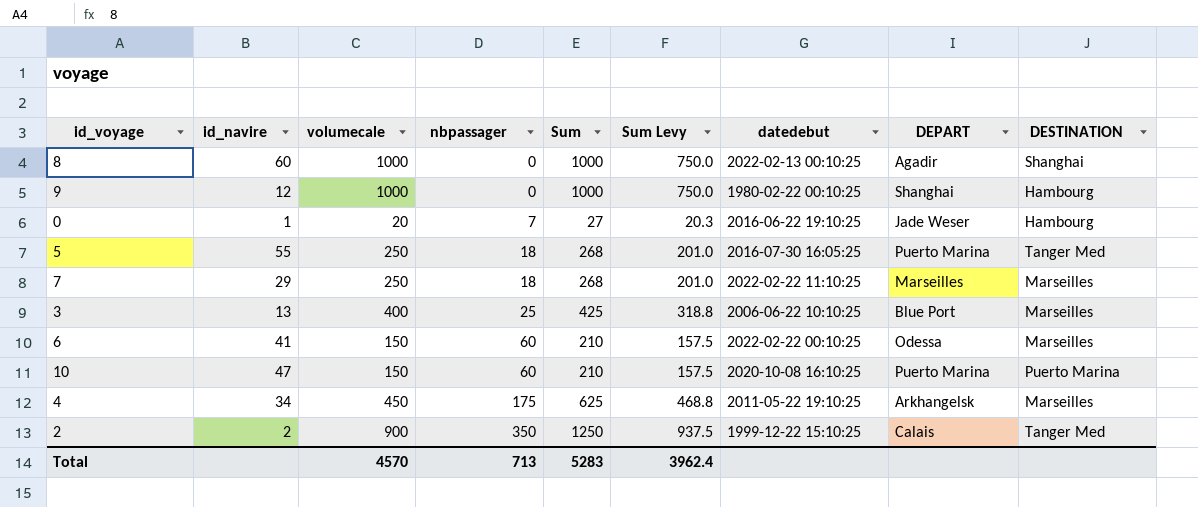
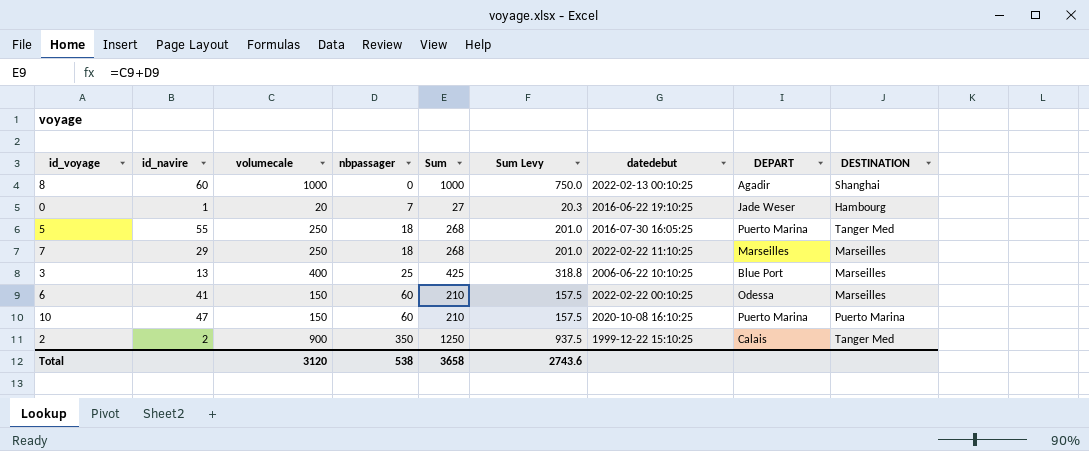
row 9: 12 | 1000 | 0 | 1000 | 750.0 | 1980-02-22 00:10:25 | Shanghai | Hambourg -> none
row 4: 34 | 450 | 175 | 625 | 468.8 | 2011-05-22 19:10:25 | Arkhangelsk | Marseilles -> none
Total | volumecale: 4570 -> 3120
Total | nbpassager: 713 -> 538
Total | Sum: 5283 -> 3658
Total | Sum Levy: 3962.4 -> 2743.6

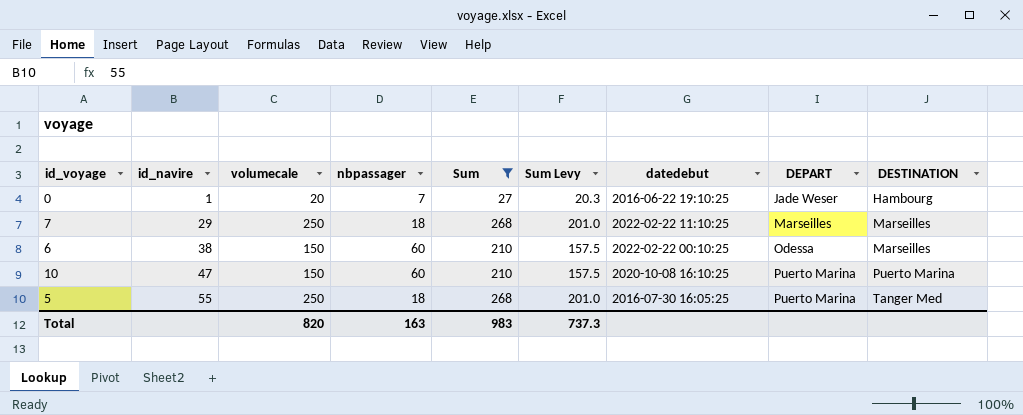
filter: none -> Sum <= 268
row order: nbpassager ascending -> id_navire ascending
6 | id_navire: 41 -> 38
Total | volumecale: 3120 -> 820
Total | nbpassager: 538 -> 163
Total | Sum: 3658 -> 983
Total | Sum Levy: 2743.6 -> 737.3

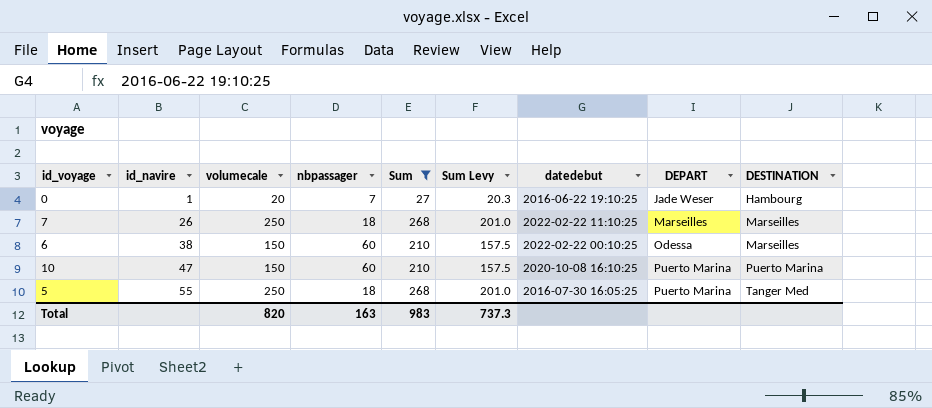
7 | id_navire: 29 -> 26

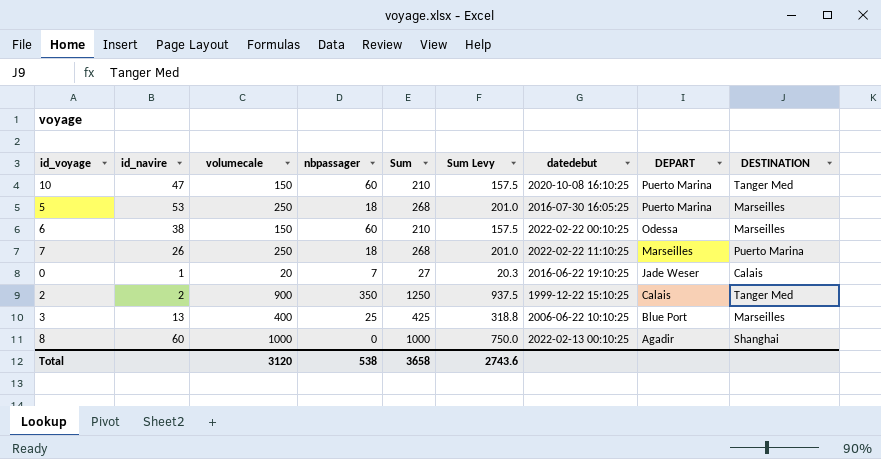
filter: Sum <= 268 -> none
row order: id_navire ascending -> DEPART descending
10 | DESTINATION: Puerto Marina -> Tanger Med
5 | id_navire: 55 -> 53
5 | DESTINATION: Tanger Med -> Marseilles
7 | DESTINATION: Marseilles -> Puerto Marina
0 | DESTINATION: Hambourg -> Calais
Total | volumecale: 820 -> 3120
Total | nbpassager: 163 -> 538
Total | Sum: 983 -> 3658
Total | Sum Levy: 737.3 -> 2743.6

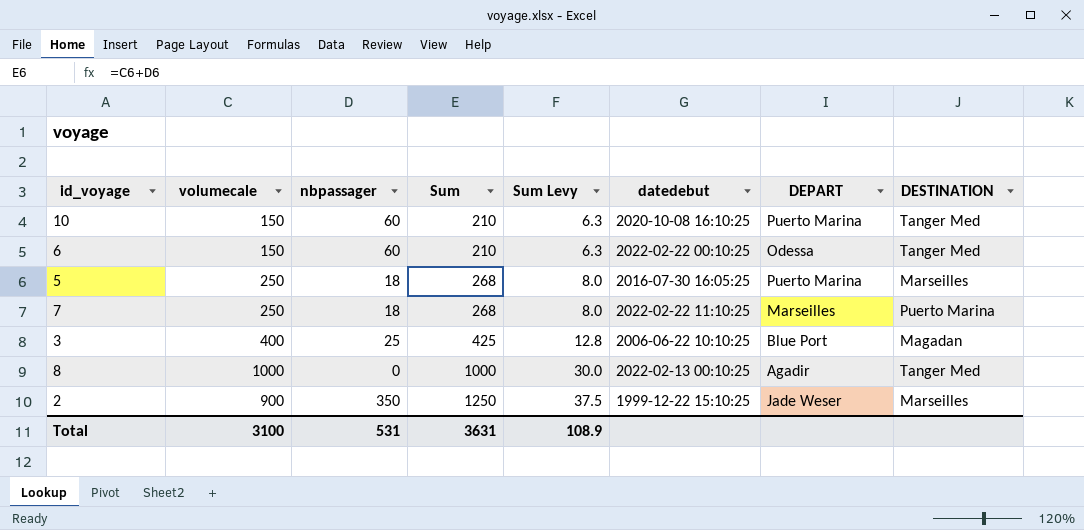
row order: DEPART descending -> Sum ascending
column id_navire | position: 2 -> none
column Sum Levy | formula: [Sum] * 0.75 -> [Sum] * 0.03
row 0: 1 | 20 | 7 | 27 | 20.3 | 2016-06-22 19:10:25 | Jade Weser | Calais -> none
6 | DESTINATION: Marseilles -> Tanger Med
3 | DESTINATION: Marseilles -> Magadan
8 | DESTINATION: Shanghai -> Tanger Med
2 | DEPART: Calais -> Jade Weser
2 | DESTINATION: Tanger Med -> Marseilles
Total | volumecale: 3120 -> 3100
Total | nbpassager: 538 -> 531
Total | Sum: 3658 -> 3631
Total | Sum Levy: 2743.6 -> 108.9

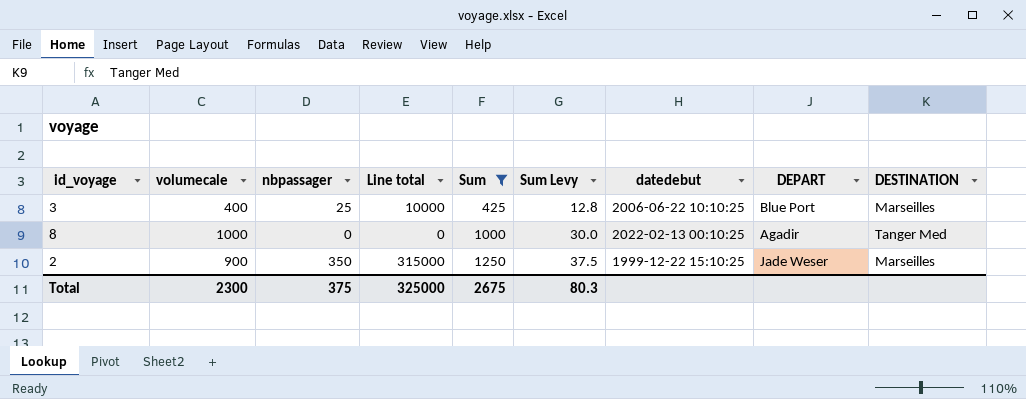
filter: none -> Sum >= 425
column Line total | formula: none -> [volumecale] * [nbpassager]
3 | DESTINATION: Magadan -> Marseilles
Total | volumecale: 3100 -> 2300
Total | nbpassager: 531 -> 375
Total | Sum: 3631 -> 2675
Total | Sum Levy: 108.9 -> 80.3

